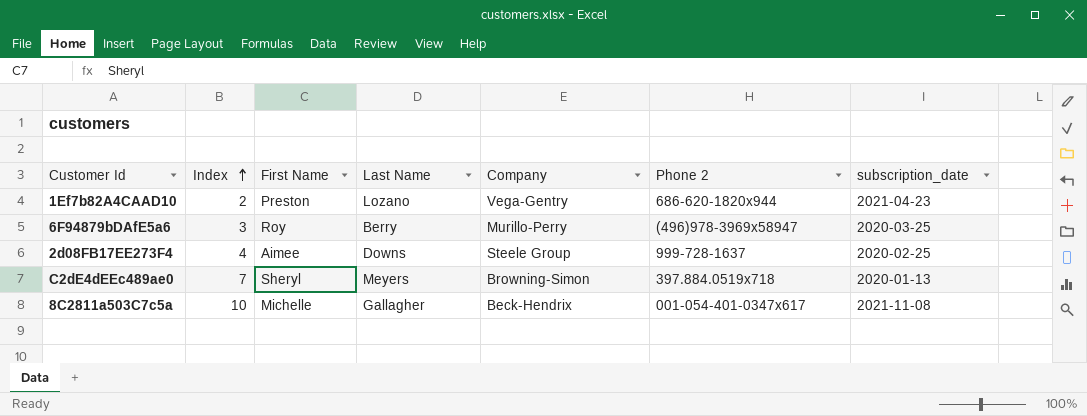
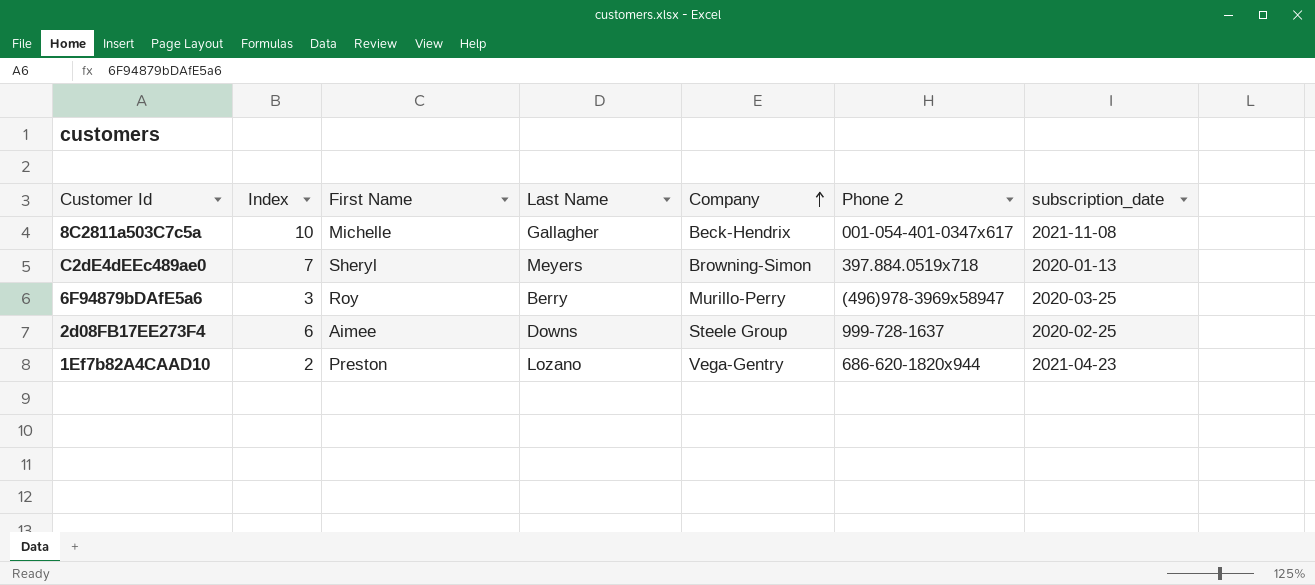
row order: Index ascending -> Company ascending
2d08FB17EE273F4 | Index: 4 -> 6

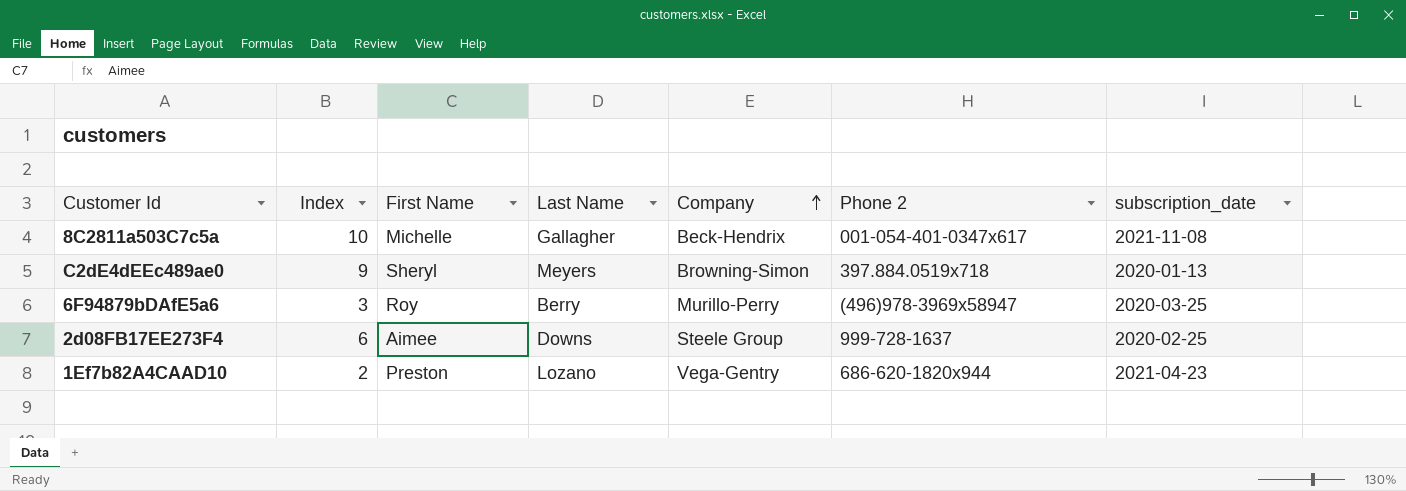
C2dE4dEEc489ae0 | Index: 7 -> 9

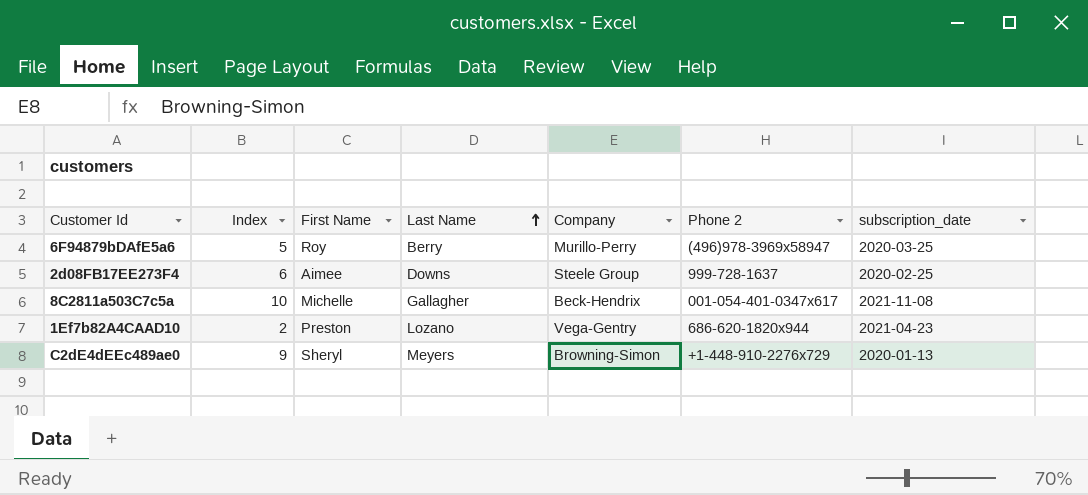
row order: Company ascending -> Last Name ascending
6F94879bDAfE5a6 | Index: 3 -> 5
C2dE4dEEc489ae0 | Phone 2: 397.884.0519x718 -> +1-448-910-2276x729

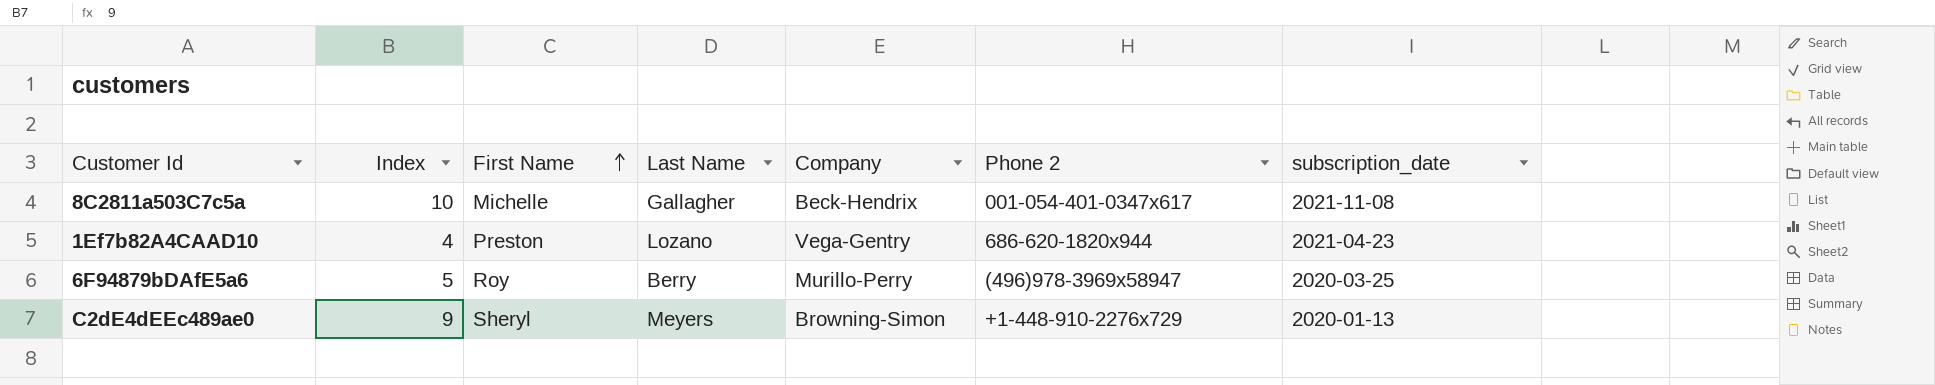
row order: Last Name ascending -> First Name ascending
row 2d08FB17EE273F4: 6 | Aimee | Downs | Steele Group | 999-728-1637 | 2020-02-25 -> none
1Ef7b82A4CAAD10 | Index: 2 -> 4

